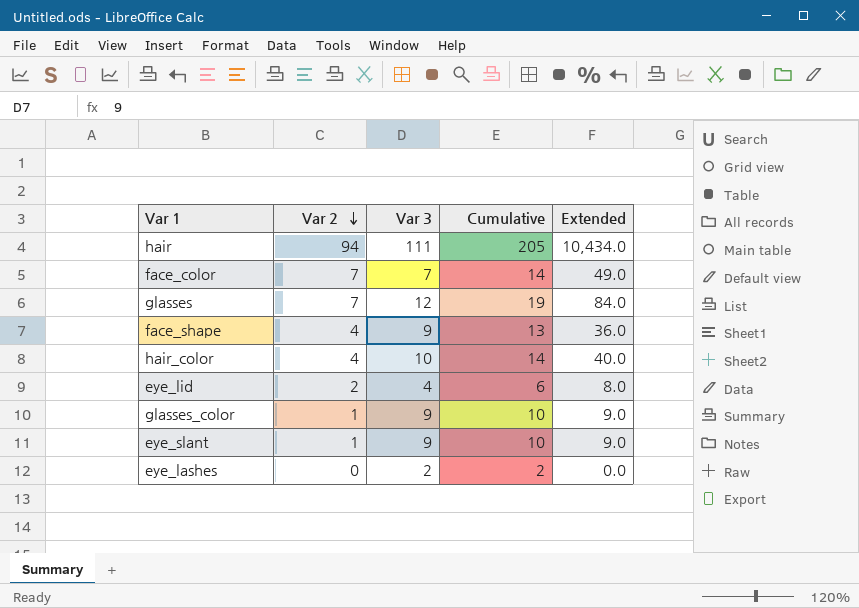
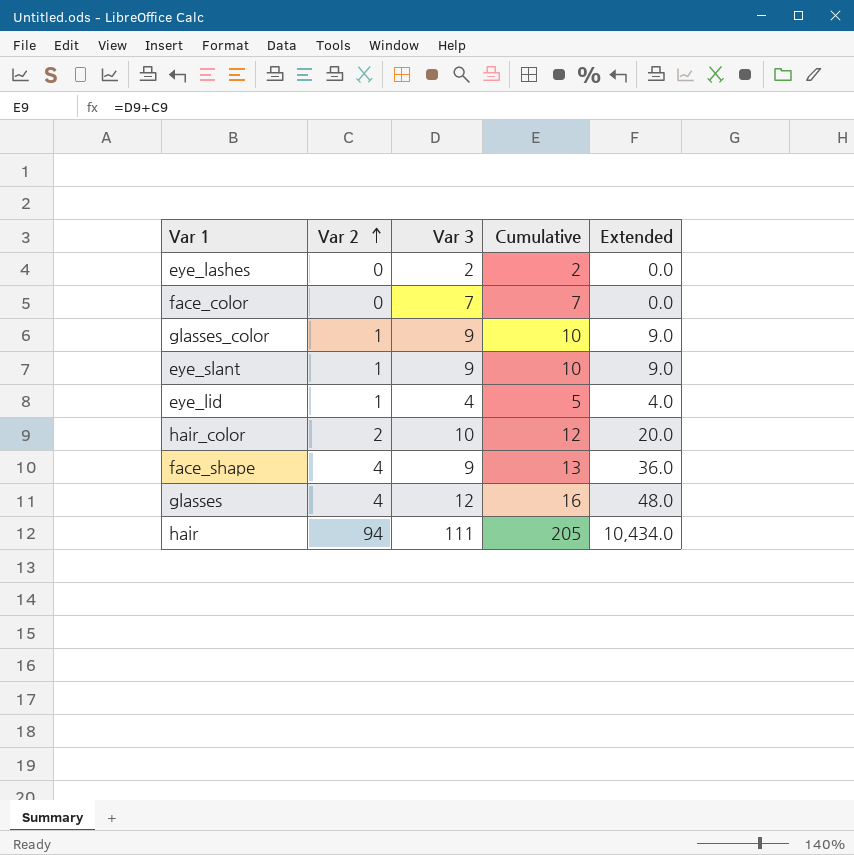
row order: Var 2 descending -> Var 2 ascending
face_color | Var 2: 7 -> 0
face_color | Cumulative: 14 -> 7
face_color | Extended: 49.0 -> 0.0
eye_lid | Var 2: 2 -> 1
eye_lid | Cumulative: 6 -> 5
eye_lid | Extended: 8.0 -> 4.0
hair_color | Var 2: 4 -> 2
hair_color | Cumulative: 14 -> 12
hair_color | Extended: 40.0 -> 20.0
glasses | Var 2: 7 -> 4
glasses | Cumulative: 19 -> 16
glasses | Extended: 84.0 -> 48.0

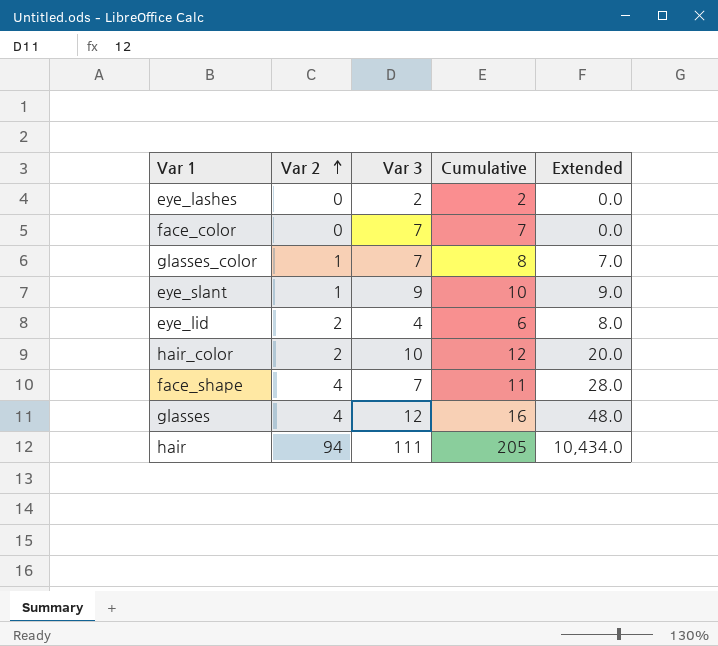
glasses_color | Var 3: 9 -> 7
glasses_color | Cumulative: 10 -> 8
glasses_color | Extended: 9.0 -> 7.0
eye_lid | Var 2: 1 -> 2
eye_lid | Cumulative: 5 -> 6
eye_lid | Extended: 4.0 -> 8.0
face_shape | Var 3: 9 -> 7
face_shape | Cumulative: 13 -> 11
face_shape | Extended: 36.0 -> 28.0

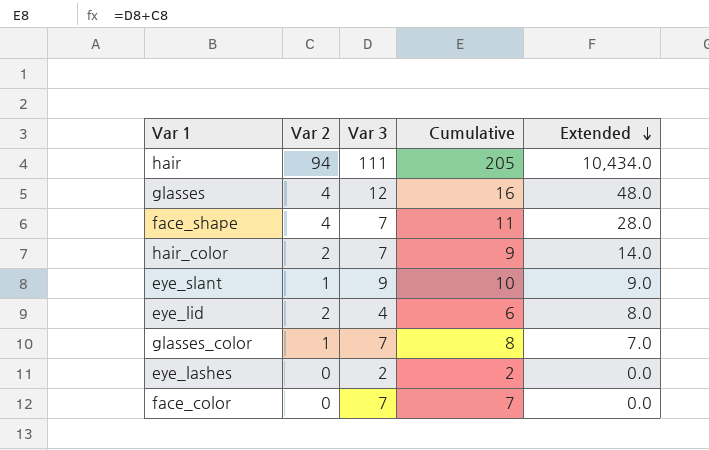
row order: Var 2 ascending -> Extended descending
hair_color | Var 3: 10 -> 7
hair_color | Cumulative: 12 -> 9
hair_color | Extended: 20.0 -> 14.0

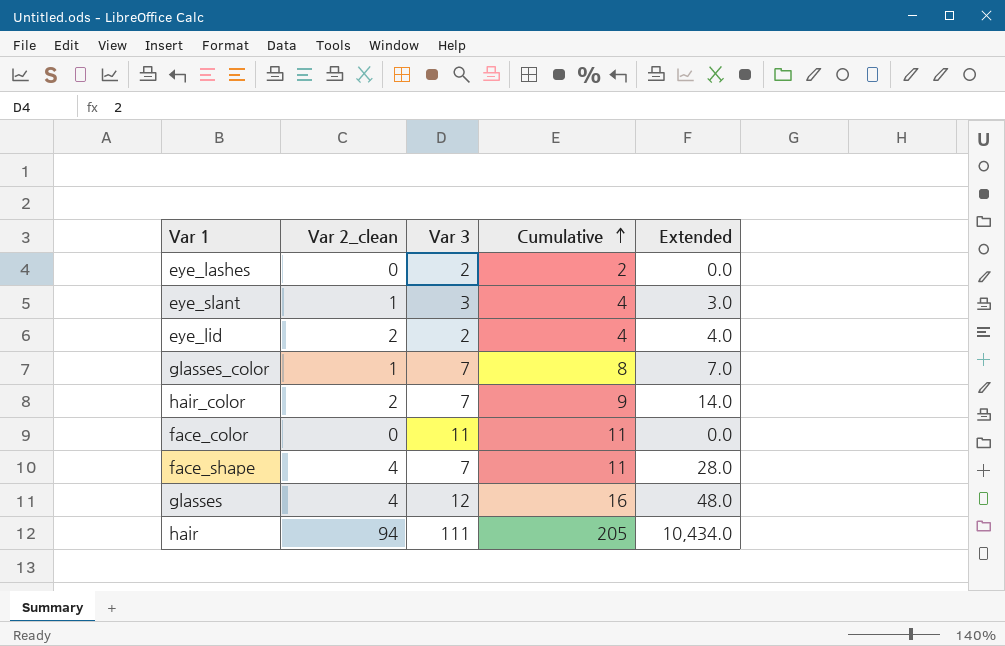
row order: Extended descending -> Cumulative ascending
column name: Var 2 -> Var 2_clean
eye_slant | Var 3: 9 -> 3
eye_slant | Cumulative: 10 -> 4
eye_slant | Extended: 9.0 -> 3.0
eye_lid | Var 3: 4 -> 2
eye_lid | Cumulative: 6 -> 4
eye_lid | Extended: 8.0 -> 4.0
face_color | Var 3: 7 -> 11
face_color | Cumulative: 7 -> 11

